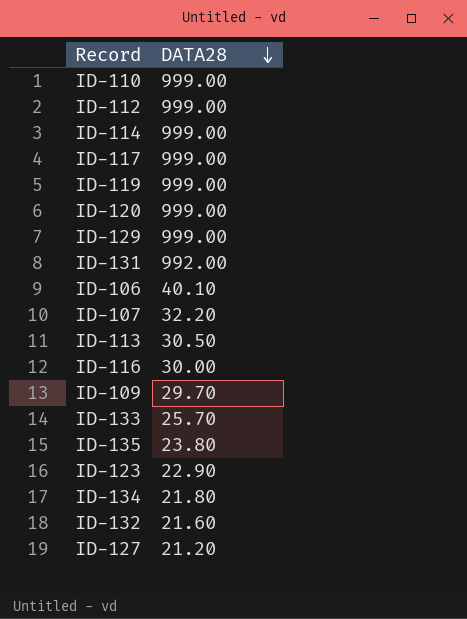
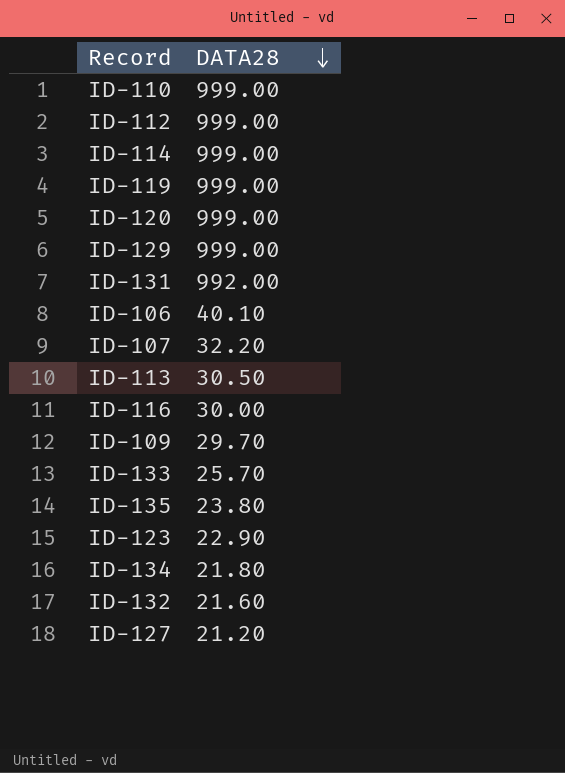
row ID-117: 999.00 -> none

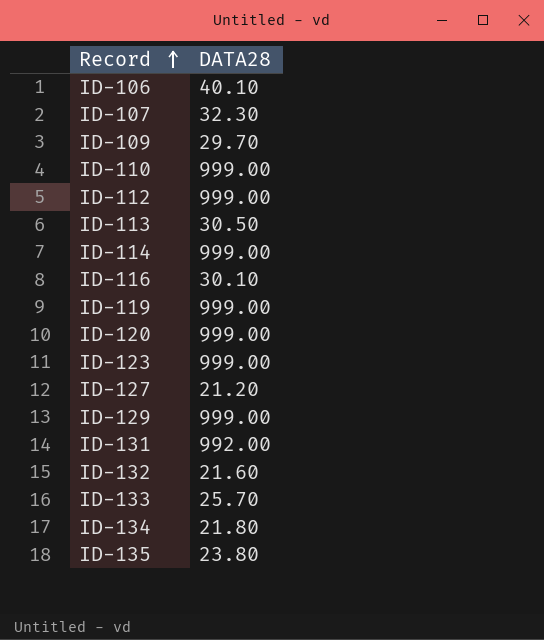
row order: DATA28 descending -> Record ascending
ID-107 | DATA28: 32.20 -> 32.30
ID-116 | DATA28: 30.00 -> 30.10
ID-123 | DATA28: 22.90 -> 999.00

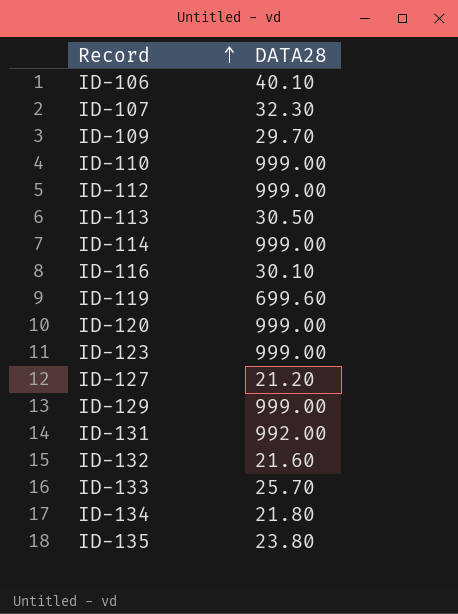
ID-119 | DATA28: 999.00 -> 699.60

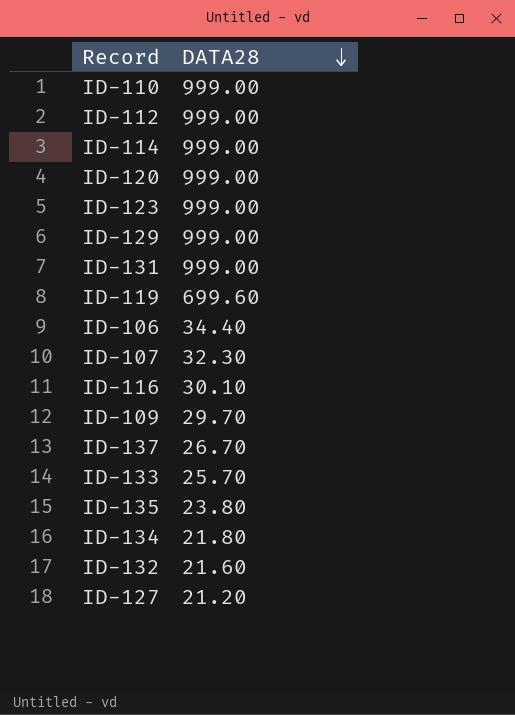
row order: Record ascending -> DATA28 descending
row ID-113: 30.50 -> none
ID-131 | DATA28: 992.00 -> 999.00
ID-106 | DATA28: 40.10 -> 34.40
row ID-137: none -> 26.70

